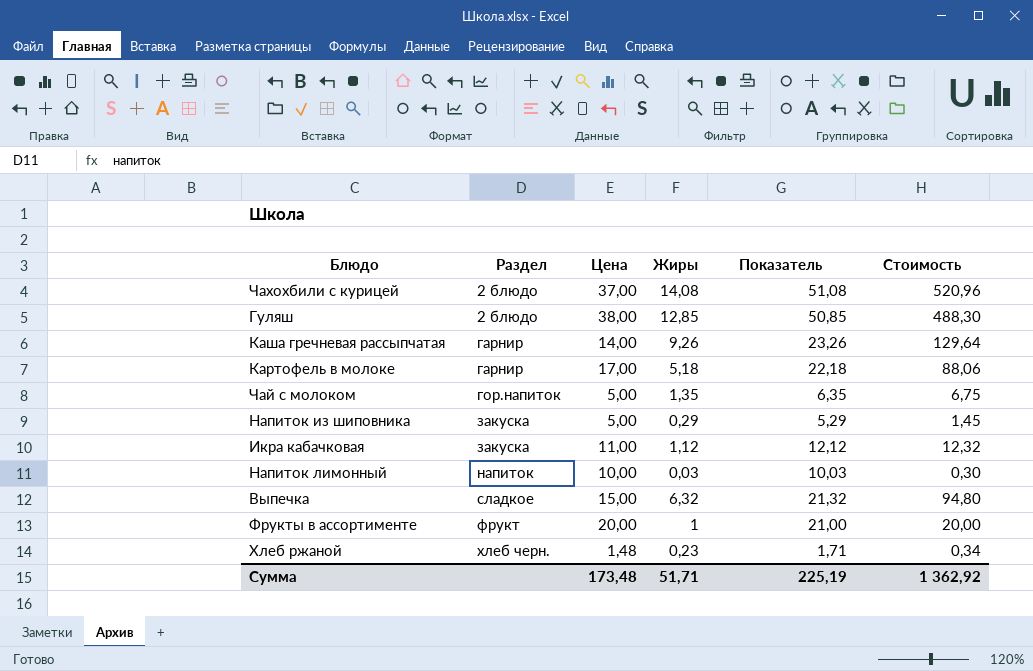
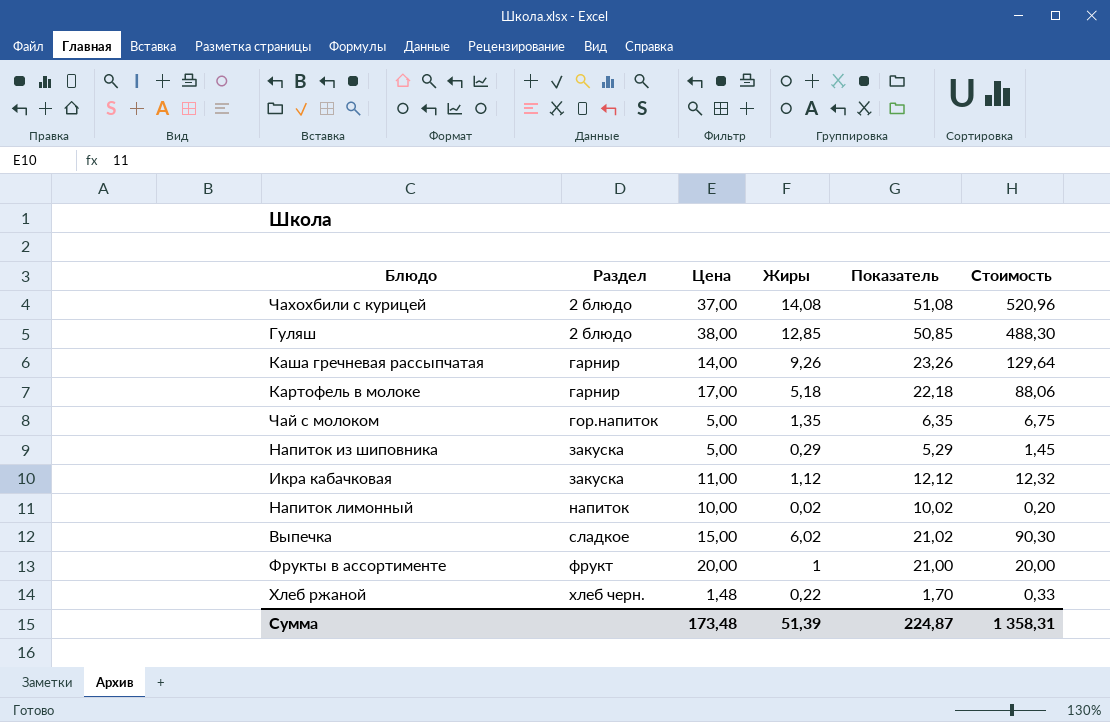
Напиток лимонный | Жиры: 0,03 -> 0,02
Напиток лимонный | Показатель: 10,03 -> 10,02
Напиток лимонный | Стоимость: 0,30 -> 0,20
Выпечка | Жиры: 6,32 -> 6,02
Выпечка | Показатель: 21,32 -> 21,02
Выпечка | Стоимость: 94,80 -> 90,30
Хлеб ржаной | Жиры: 0,23 -> 0,22
Хлеб ржаной | Показатель: 1,71 -> 1,70
Хлеб ржаной | Стоимость: 0,34 -> 0,33
Сумма | Жиры: 51,71 -> 51,39
Сумма | Показатель: 225,19 -> 224,87
Сумма | Стоимость: 1 362,92 -> 1 358,31

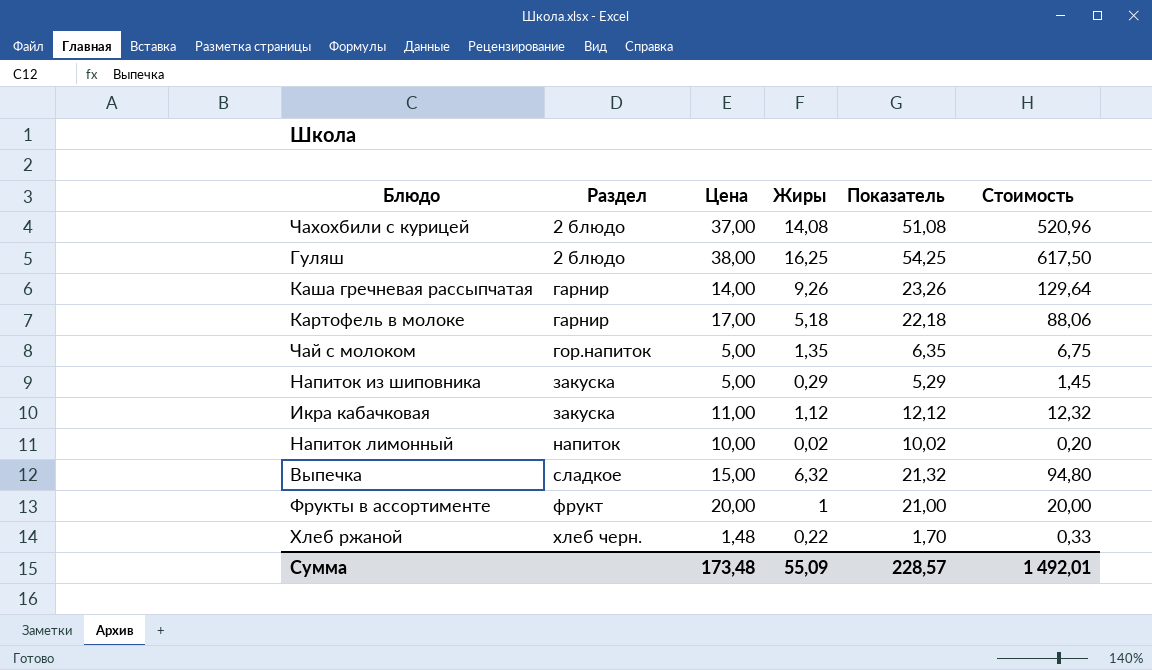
Гуляш | Жиры: 12,85 -> 16,25
Гуляш | Показатель: 50,85 -> 54,25
Гуляш | Стоимость: 488,30 -> 617,50
Выпечка | Жиры: 6,02 -> 6,32
Выпечка | Показатель: 21,02 -> 21,32
Выпечка | Стоимость: 90,30 -> 94,80
Сумма | Жиры: 51,39 -> 55,09
Сумма | Показатель: 224,87 -> 228,57
Сумма | Стоимость: 1 358,31 -> 1 492,01

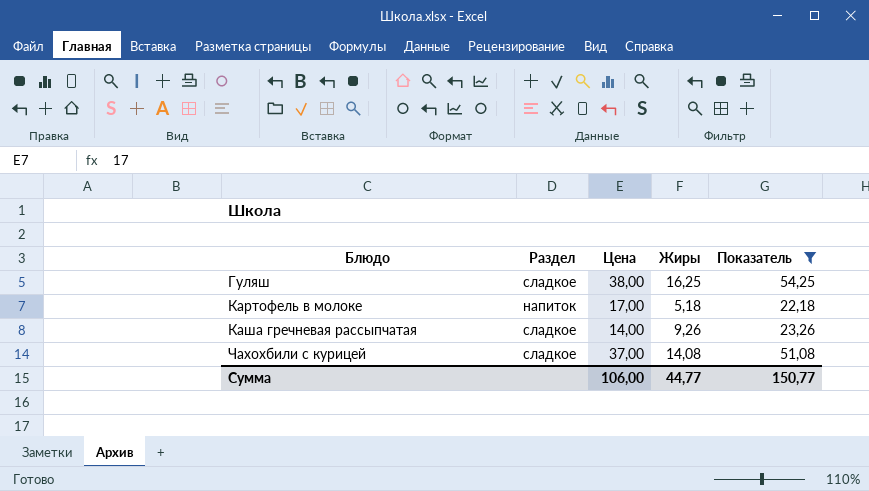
filter: none -> Показатель >= 22,18
row order: Раздел ascending -> Блюдо ascending
column Стоимость | formula: [Цена] * [Жиры] -> none
Гуляш | Раздел: 2 блюдо -> сладкое
Картофель в молоке | Раздел: гарнир -> напиток
Каша гречневая рассыпчатая | Раздел: гарнир -> сладкое
Чахохбили с курицей | Раздел: 2 блюдо -> сладкое
Сумма | Цена: 173,48 -> 106,00
Сумма | Жиры: 55,09 -> 44,77
Сумма | Показатель: 228,57 -> 150,77

